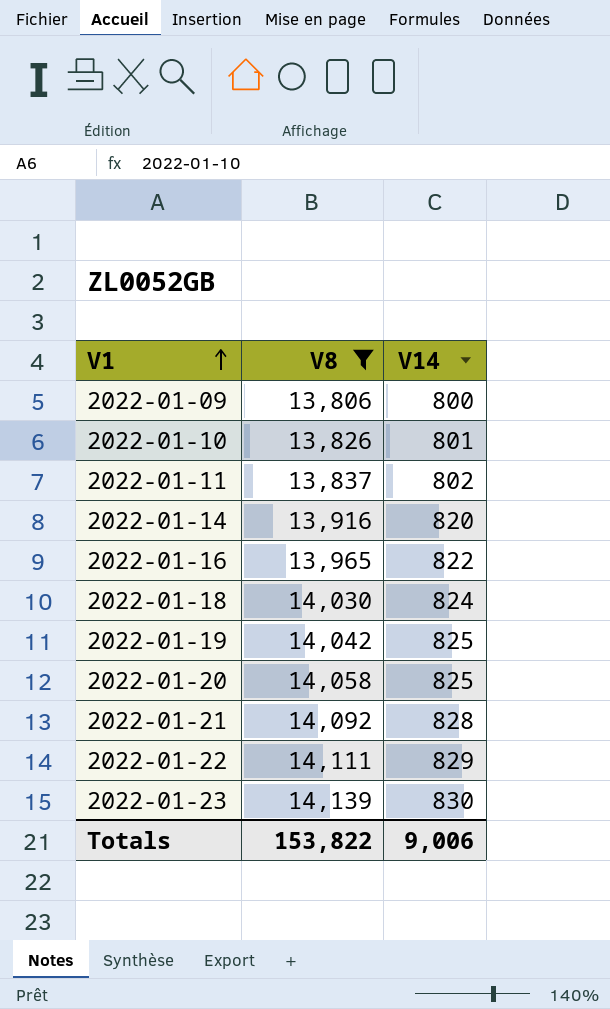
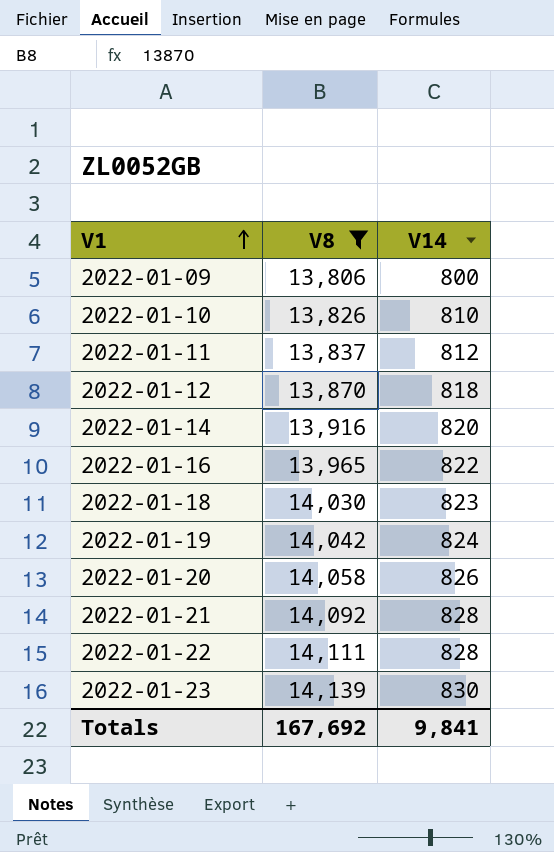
2022-01-10 | V14: 801 -> 810
2022-01-11 | V14: 802 -> 812
row 2022-01-12: none -> 13,870 | 818
2022-01-18 | V14: 824 -> 823
2022-01-19 | V14: 825 -> 824
2022-01-20 | V14: 825 -> 826
2022-01-22 | V14: 829 -> 828
Totals | V8: 153,822 -> 167,692
Totals | V14: 9,006 -> 9,841

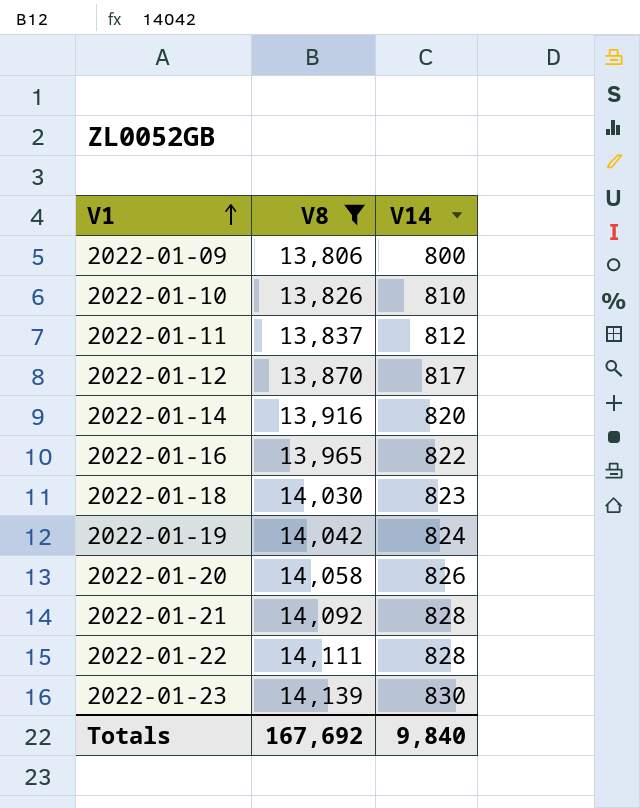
2022-01-12 | V14: 818 -> 817
Totals | V14: 9,841 -> 9,840

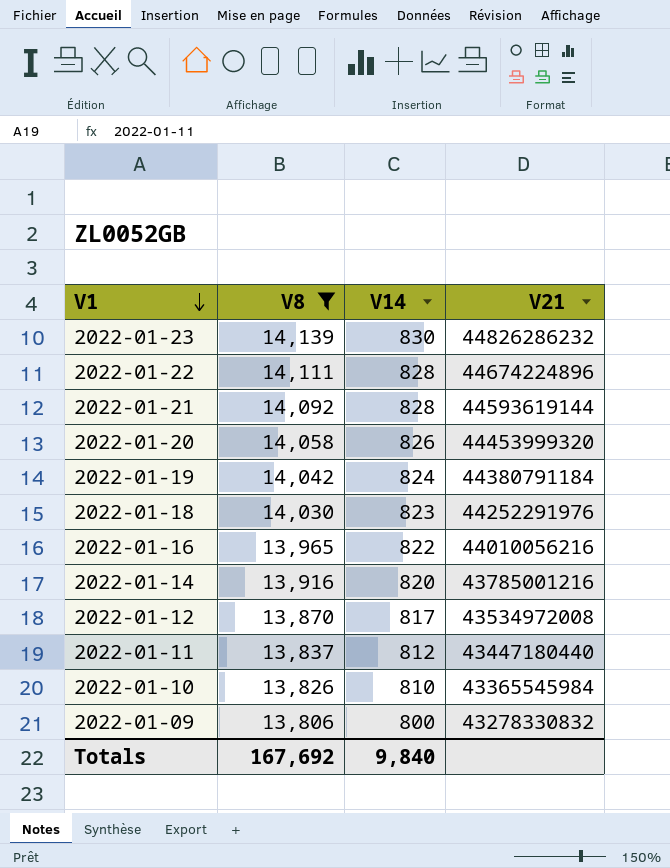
row order: V1 ascending -> V1 descending
column V21 | position: none -> 4

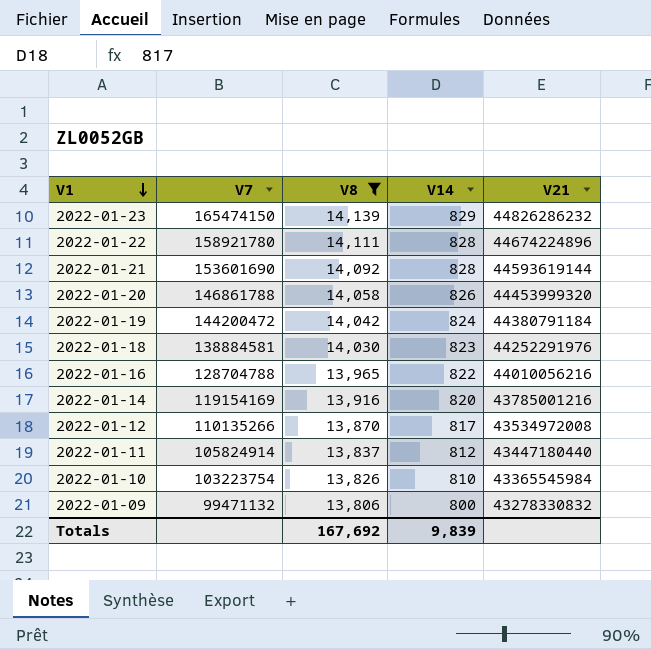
column V7 | position: none -> 2
2022-01-23 | V14: 830 -> 829
Totals | V14: 9,840 -> 9,839

